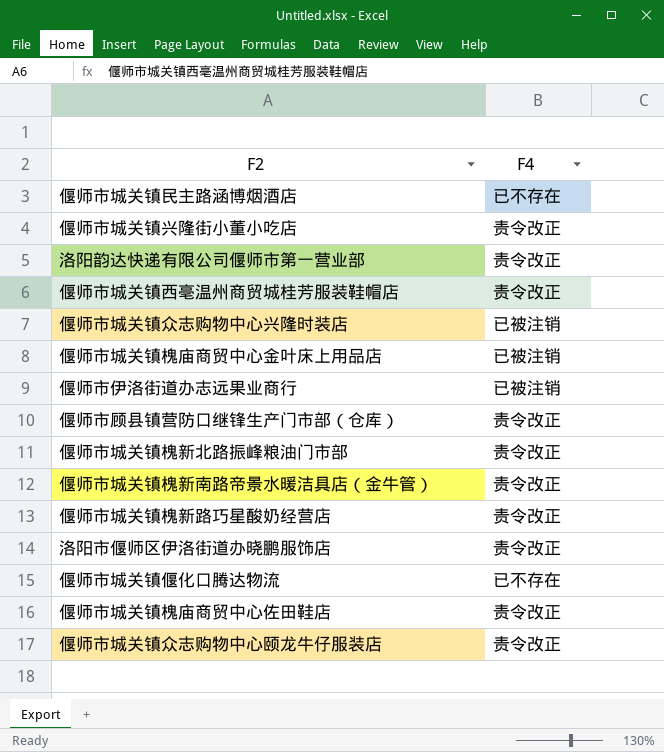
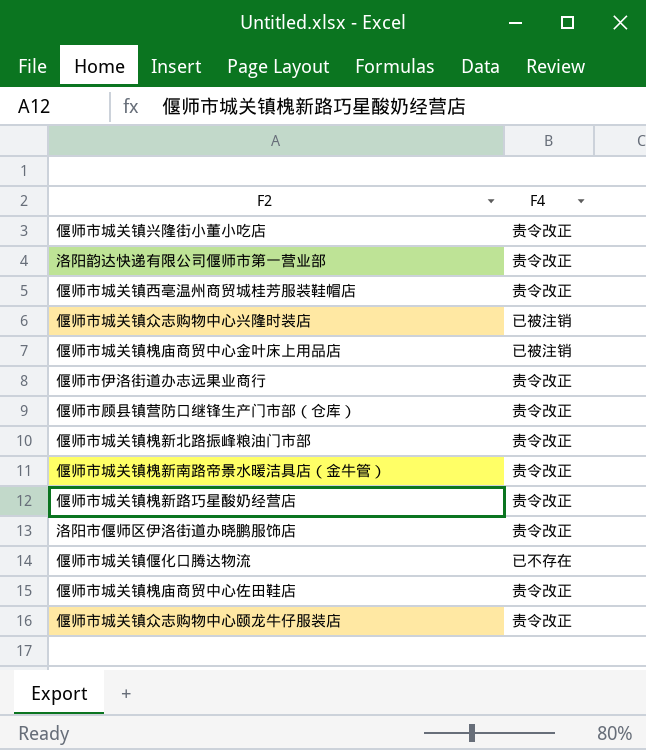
row 偃师市城关镇民主路涵博烟酒店: 已不存在 -> none
偃师市伊洛街道办志远果业商行 | F4: 已被注销 -> 责令改正

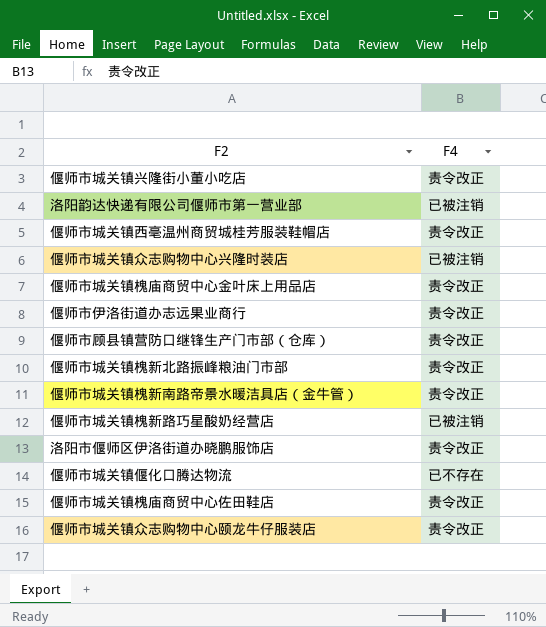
洛阳韵达快递有限公司偃师市第一营业部 | F4: 责令改正 -> 已被注销
偃师市城关镇槐庙商贸中心金叶床上用品店 | F4: 已被注销 -> 责令改正
偃师市城关镇槐新路巧星酸奶经营店 | F4: 责令改正 -> 已被注销

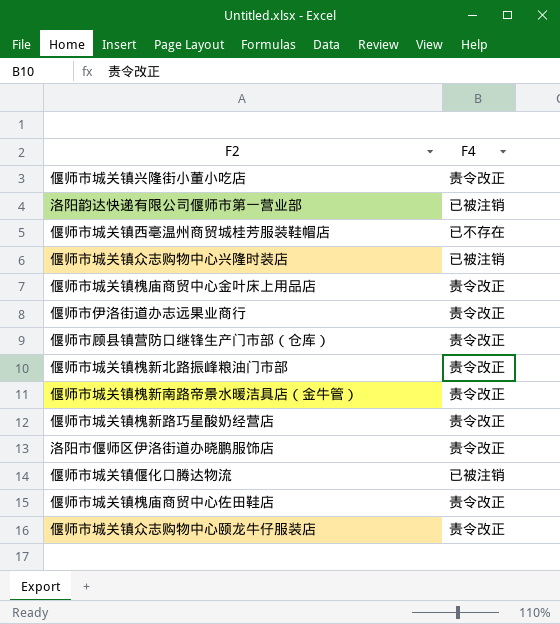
偃师市城关镇西亳温州商贸城桂芳服装鞋帽店 | F4: 责令改正 -> 已不存在
偃师市城关镇槐新路巧星酸奶经营店 | F4: 已被注销 -> 责令改正
偃师市城关镇偃化口腾达物流 | F4: 已不存在 -> 已被注销

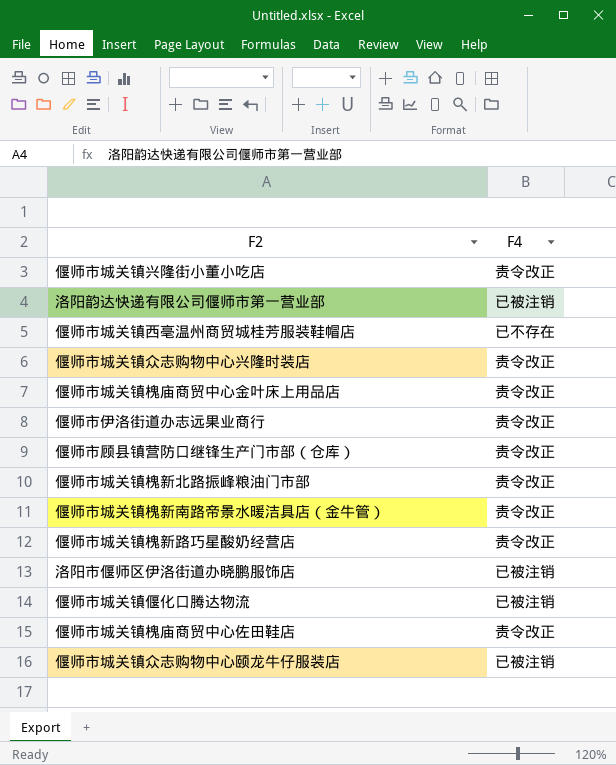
偃师市城关镇众志购物中心兴隆时装店 | F4: 已被注销 -> 责令改正
洛阳市偃师区伊洛街道办晓鹏服饰店 | F4: 责令改正 -> 已被注销
偃师市城关镇众志购物中心颐龙牛仔服装店 | F4: 责令改正 -> 已被注销

